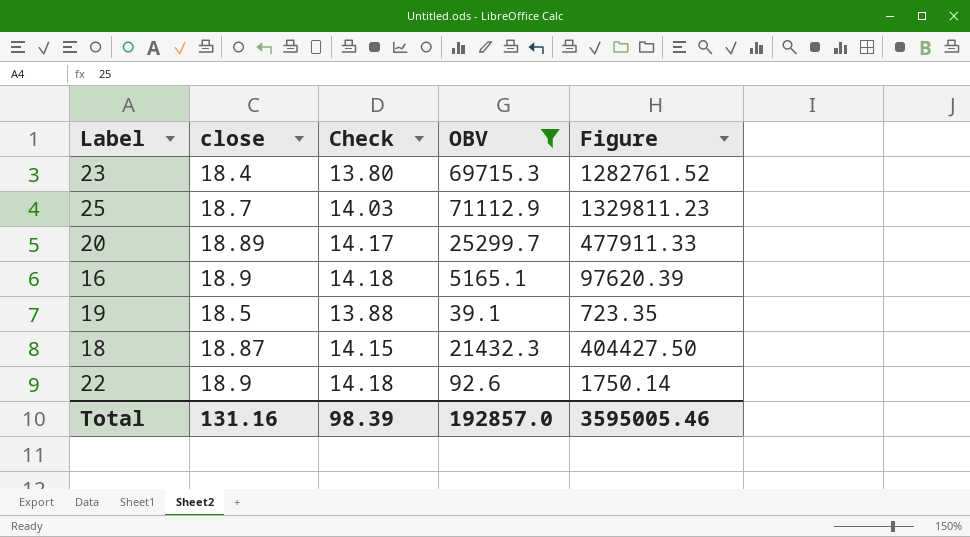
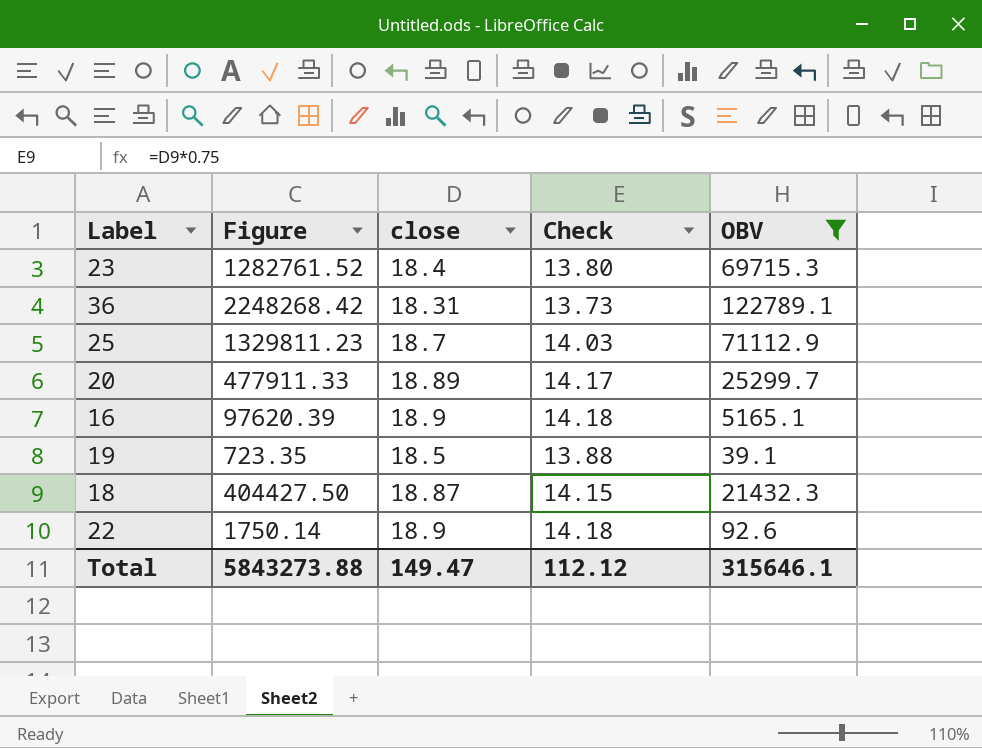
column Figure | position: 5 -> 2
row 36: none -> 2248268.42 | 18.31 | 13.73 | 122789.1
Total | Figure: 3595005.46 -> 5843273.88
Total | close: 131.16 -> 149.47
Total | Check: 98.39 -> 112.12
Total | OBV: 192857.0 -> 315646.1

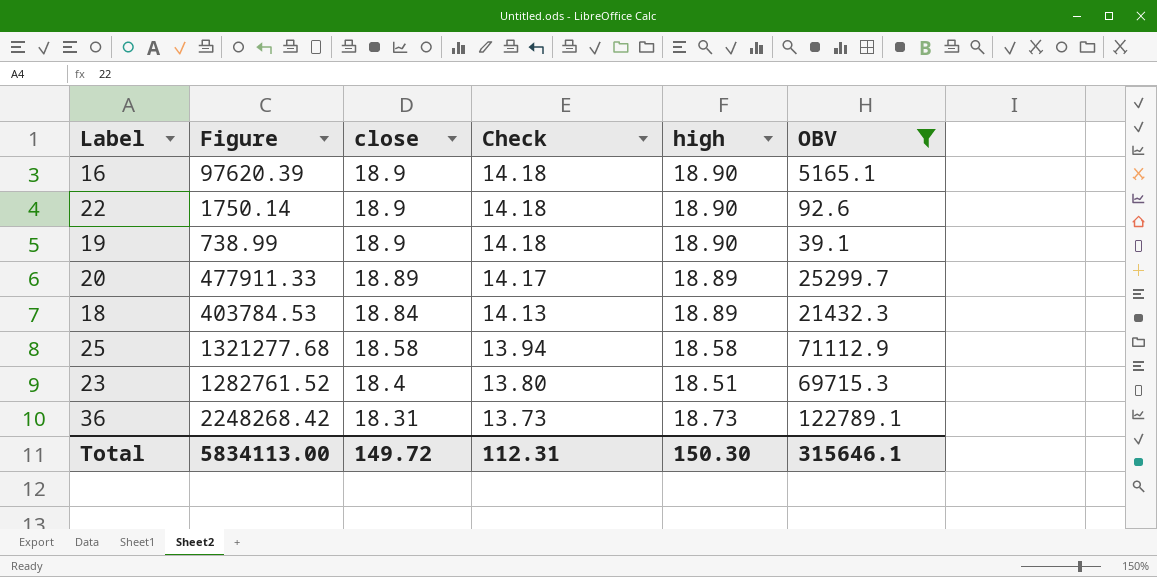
row order: none -> close descending
column high | position: none -> 5
19 | Figure: 723.35 -> 738.99
19 | close: 18.5 -> 18.9
19 | Check: 13.88 -> 14.18
18 | Figure: 404427.50 -> 403784.53
18 | close: 18.87 -> 18.84
18 | Check: 14.15 -> 14.13
25 | Figure: 1329811.23 -> 1321277.68
25 | close: 18.7 -> 18.58
25 | Check: 14.03 -> 13.94
Total | Figure: 5843273.88 -> 5834113.00
Total | close: 149.47 -> 149.72
Total | Check: 112.12 -> 112.31

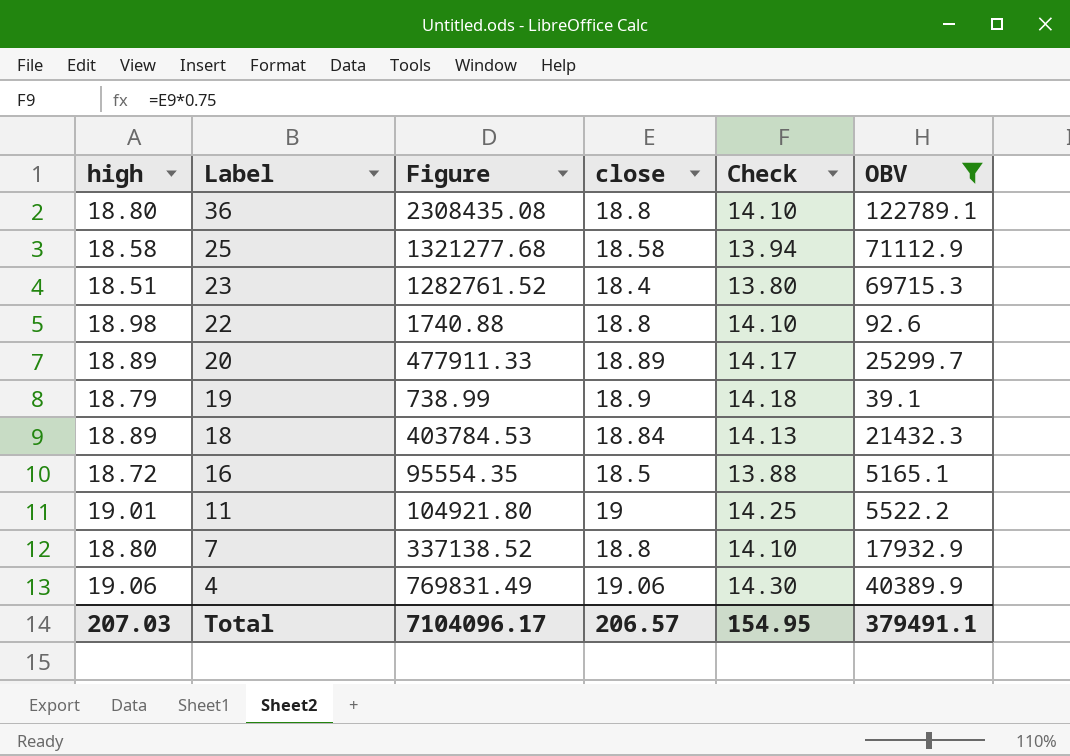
row order: close descending -> Label descending
column high | position: 5 -> 1
36 | high: 18.73 -> 18.80
36 | Figure: 2248268.42 -> 2308435.08
36 | close: 18.31 -> 18.8
36 | Check: 13.73 -> 14.10
22 | high: 18.90 -> 18.98
22 | Figure: 1750.14 -> 1740.88
22 | close: 18.9 -> 18.8
22 | Check: 14.18 -> 14.10
19 | high: 18.90 -> 18.79
16 | high: 18.90 -> 18.72
16 | Figure: 97620.39 -> 95554.35
16 | close: 18.9 -> 18.5
16 | Check: 14.18 -> 13.88
row 11: none -> 19.01 | 104921.80 | 19 | 14.25 | 5522.2
row 7: none -> 18.80 | 337138.52 | 18.8 | 14.10 | 17932.9
row 4: none -> 19.06 | 769831.49 | 19.06 | 14.30 | 40389.9
Total | high: 150.30 -> 207.03
Total | Figure: 5834113.00 -> 7104096.17
Total | close: 149.72 -> 206.57
Total | Check: 112.31 -> 154.95
Total | OBV: 315646.1 -> 379491.1

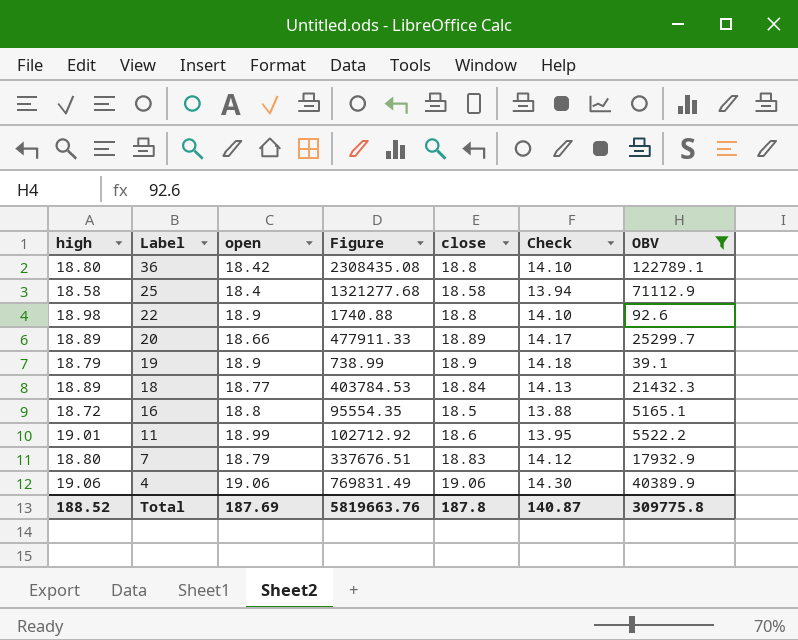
column open | position: none -> 3
row 23: 18.51 | 1282761.52 | 18.4 | 13.80 | 69715.3 -> none
11 | Figure: 104921.80 -> 102712.92
11 | close: 19 -> 18.6
11 | Check: 14.25 -> 13.95
7 | Figure: 337138.52 -> 337676.51
7 | close: 18.8 -> 18.83
7 | Check: 14.10 -> 14.12
Total | high: 207.03 -> 188.52
Total | Figure: 7104096.17 -> 5819663.76
Total | close: 206.57 -> 187.8
Total | Check: 154.95 -> 140.87
Total | OBV: 379491.1 -> 309775.8

